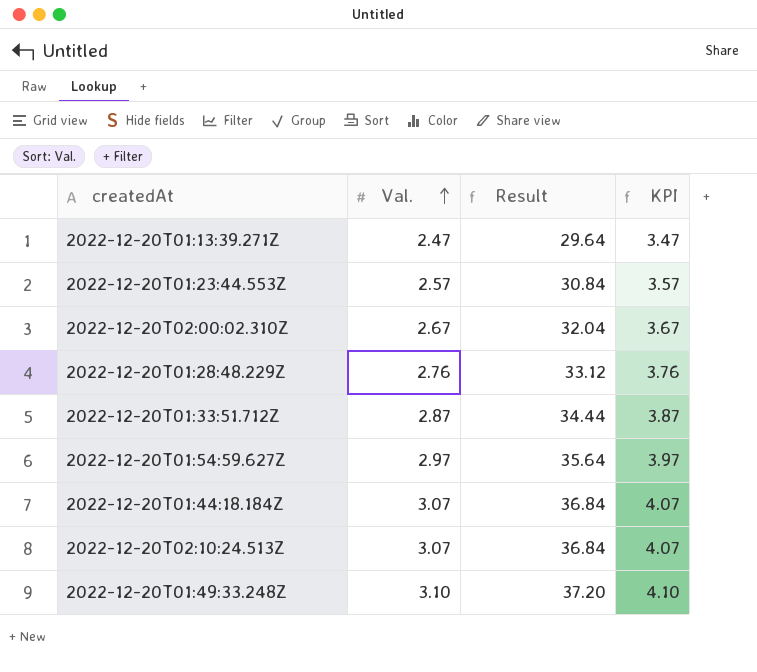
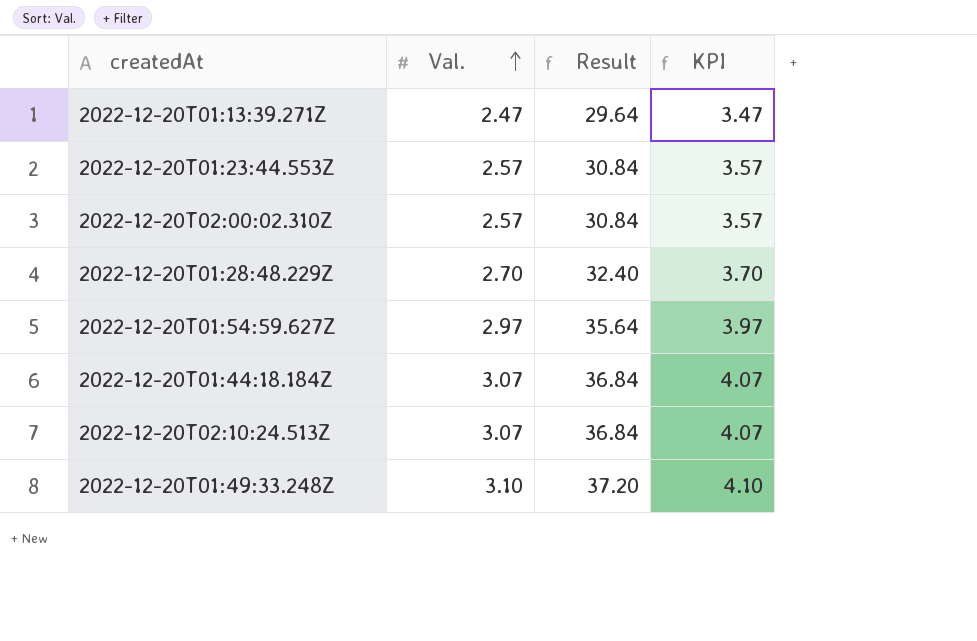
row 2022-12-20T01:33:51.712Z: 2.87 | 34.44 | 3.87 -> none
2022-12-20T02:00:02.310Z | Val.: 2.67 -> 2.57
2022-12-20T02:00:02.310Z | Result: 32.04 -> 30.84
2022-12-20T02:00:02.310Z | KPI: 3.67 -> 3.57
2022-12-20T01:28:48.229Z | Val.: 2.76 -> 2.70
2022-12-20T01:28:48.229Z | Result: 33.12 -> 32.40
2022-12-20T01:28:48.229Z | KPI: 3.76 -> 3.70

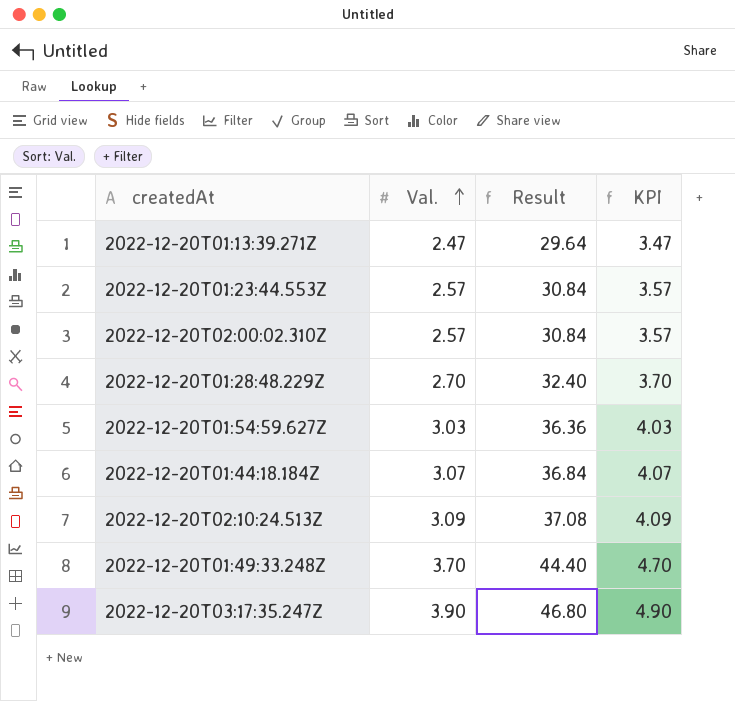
2022-12-20T01:54:59.627Z | Val.: 2.97 -> 3.03
2022-12-20T01:54:59.627Z | Result: 35.64 -> 36.36
2022-12-20T01:54:59.627Z | KPI: 3.97 -> 4.03
2022-12-20T02:10:24.513Z | Val.: 3.07 -> 3.09
2022-12-20T02:10:24.513Z | Result: 36.84 -> 37.08
2022-12-20T02:10:24.513Z | KPI: 4.07 -> 4.09
2022-12-20T01:49:33.248Z | Val.: 3.10 -> 3.70
2022-12-20T01:49:33.248Z | Result: 37.20 -> 44.40
2022-12-20T01:49:33.248Z | KPI: 4.10 -> 4.70
row 2022-12-20T03:17:35.247Z: none -> 3.90 | 46.80 | 4.90

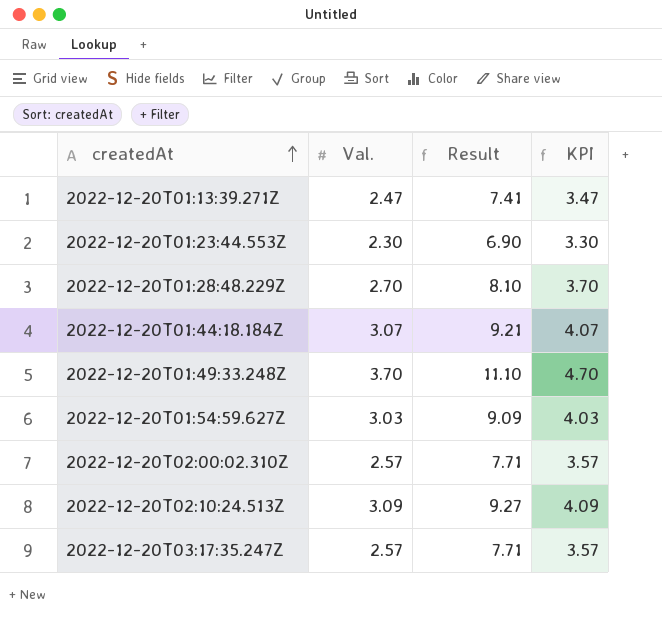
row order: Val. ascending -> createdAt ascending
column Result | formula: [Val.] * 12 -> [Val.] * 3
2022-12-20T01:23:44.553Z | Val.: 2.57 -> 2.30
2022-12-20T01:23:44.553Z | KPI: 3.57 -> 3.30
2022-12-20T03:17:35.247Z | Val.: 3.90 -> 2.57
2022-12-20T03:17:35.247Z | KPI: 4.90 -> 3.57

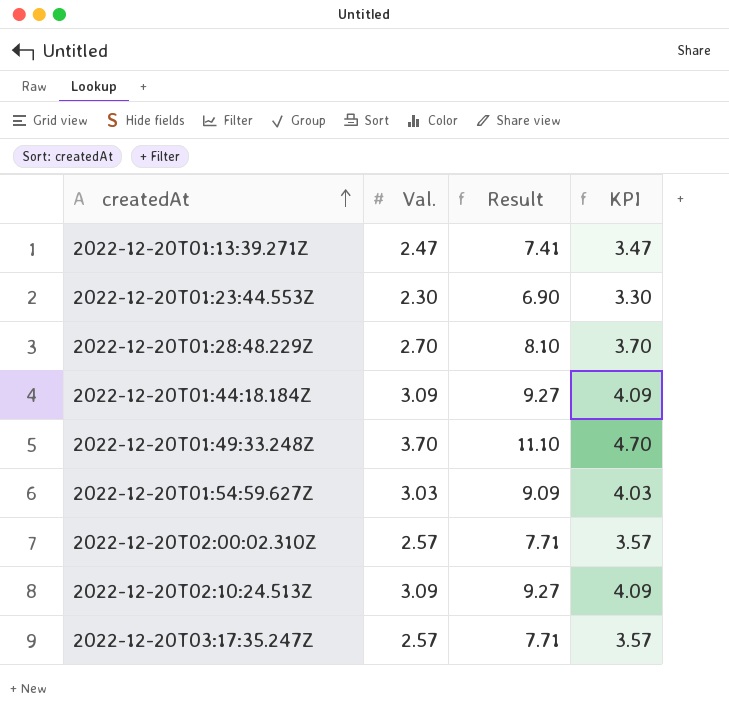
2022-12-20T01:44:18.184Z | Val.: 3.07 -> 3.09
2022-12-20T01:44:18.184Z | Result: 9.21 -> 9.27
2022-12-20T01:44:18.184Z | KPI: 4.07 -> 4.09

